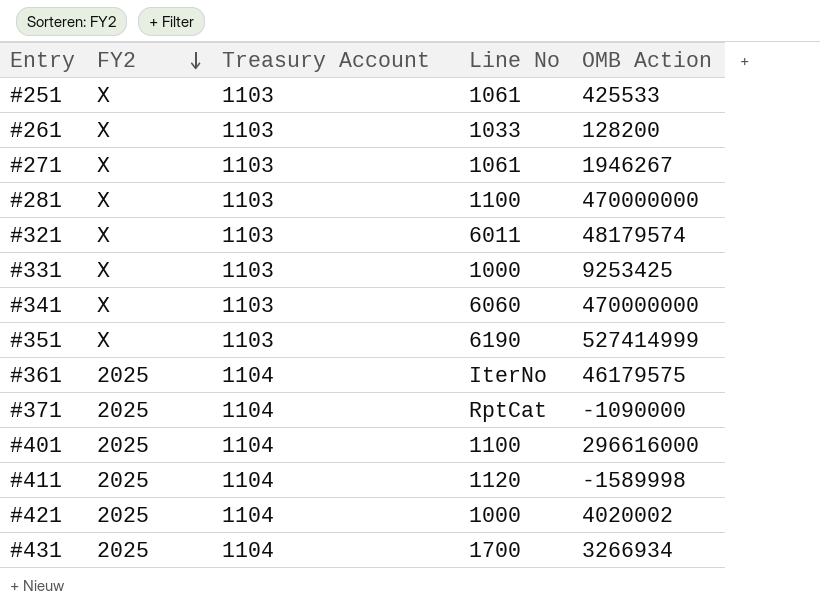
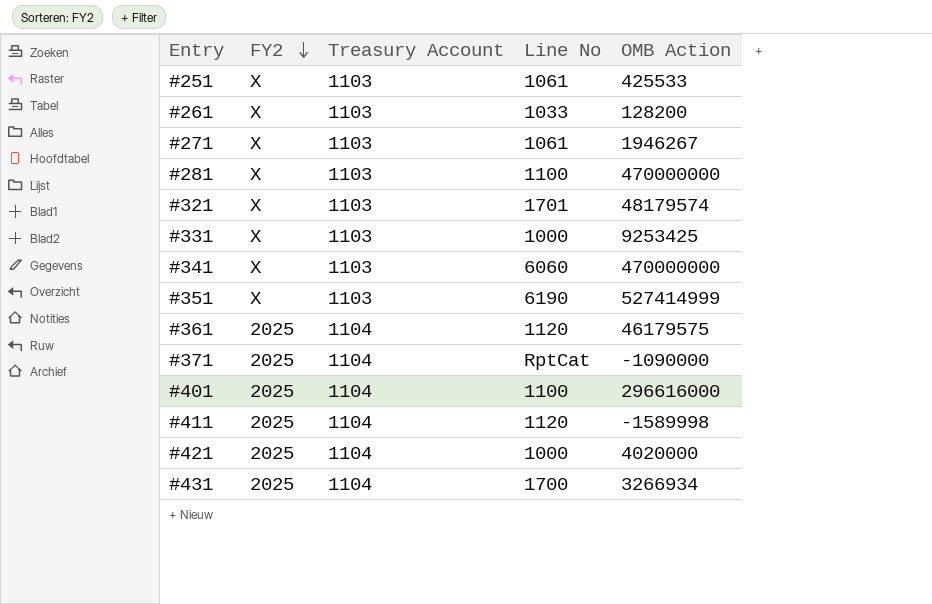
#321 | Line No: 6011 -> 1701
#361 | Line No: IterNo -> 1120
#421 | OMB Action: 4020002 -> 4020000

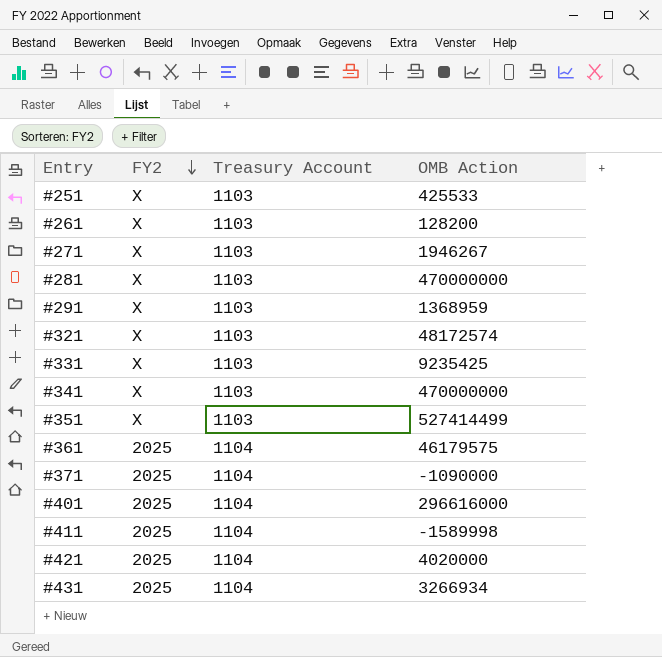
column Line No | position: 4 -> none
row #291: none -> X | 1103 | 1368959
#321 | OMB Action: 48179574 -> 48172574
#331 | OMB Action: 9253425 -> 9235425
#351 | OMB Action: 527414999 -> 527414499

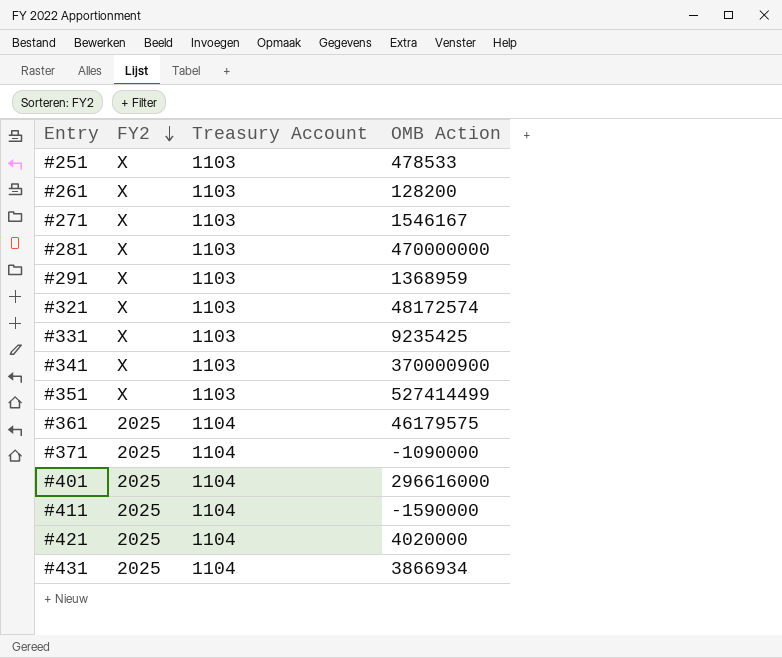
#251 | OMB Action: 425533 -> 478533
#271 | OMB Action: 1946267 -> 1546167
#341 | OMB Action: 470000000 -> 370000900
#411 | OMB Action: -1589998 -> -1590000
#431 | OMB Action: 3266934 -> 3866934

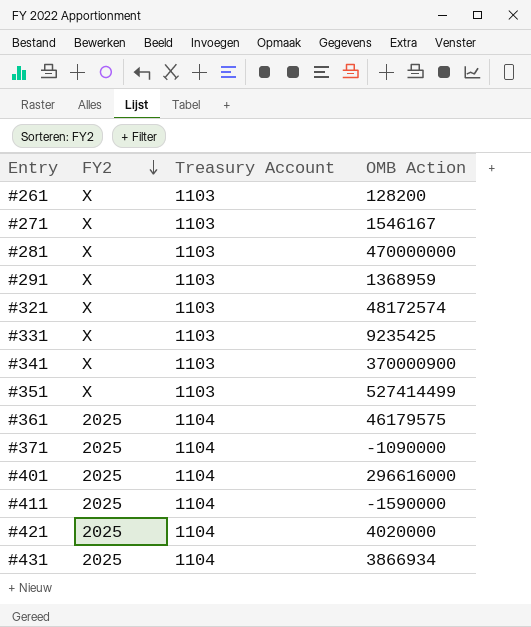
row #251: X | 1103 | 478533 -> none

